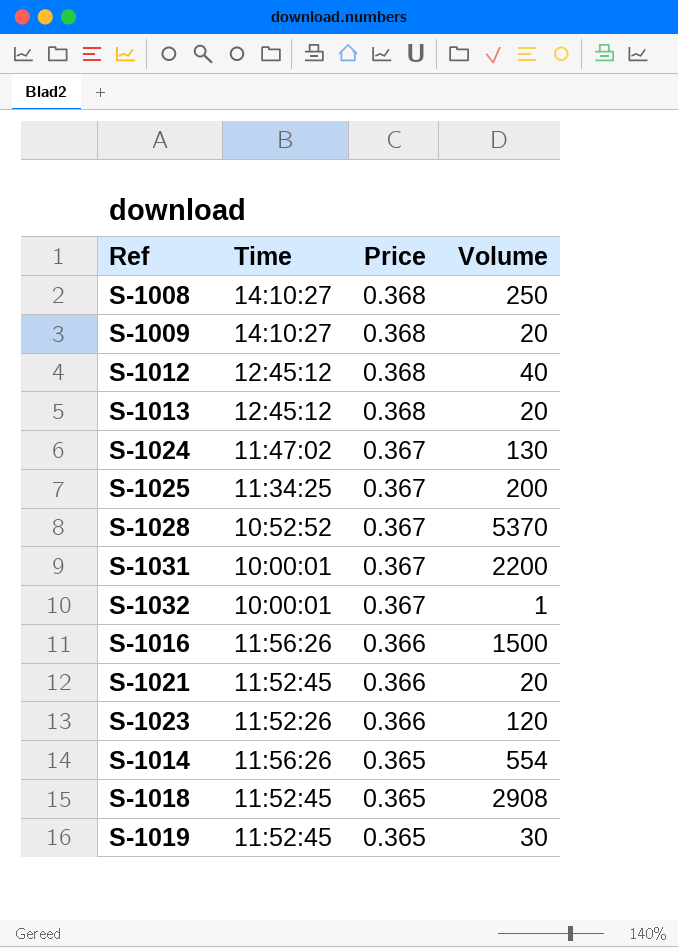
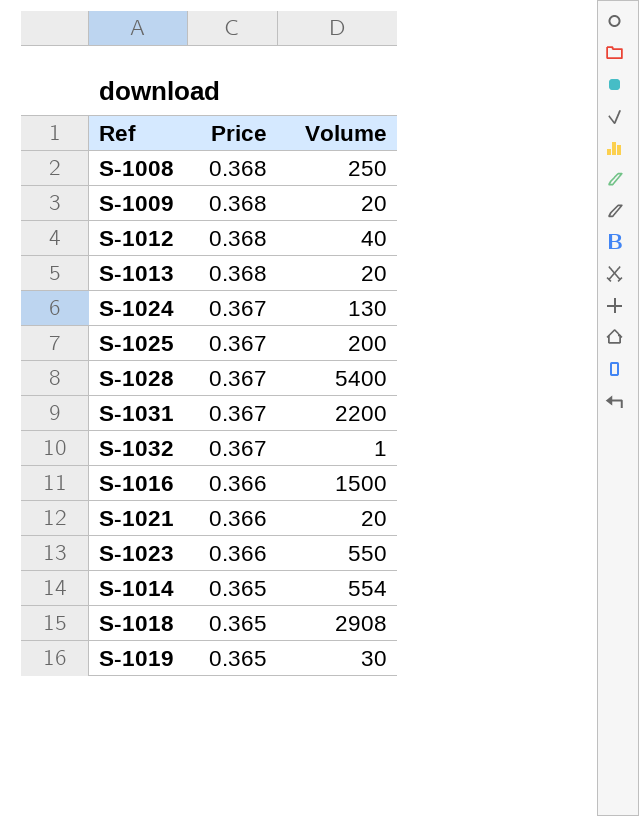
column Time | position: 2 -> none
S-1028 | Volume: 5370 -> 5400
S-1023 | Volume: 120 -> 550

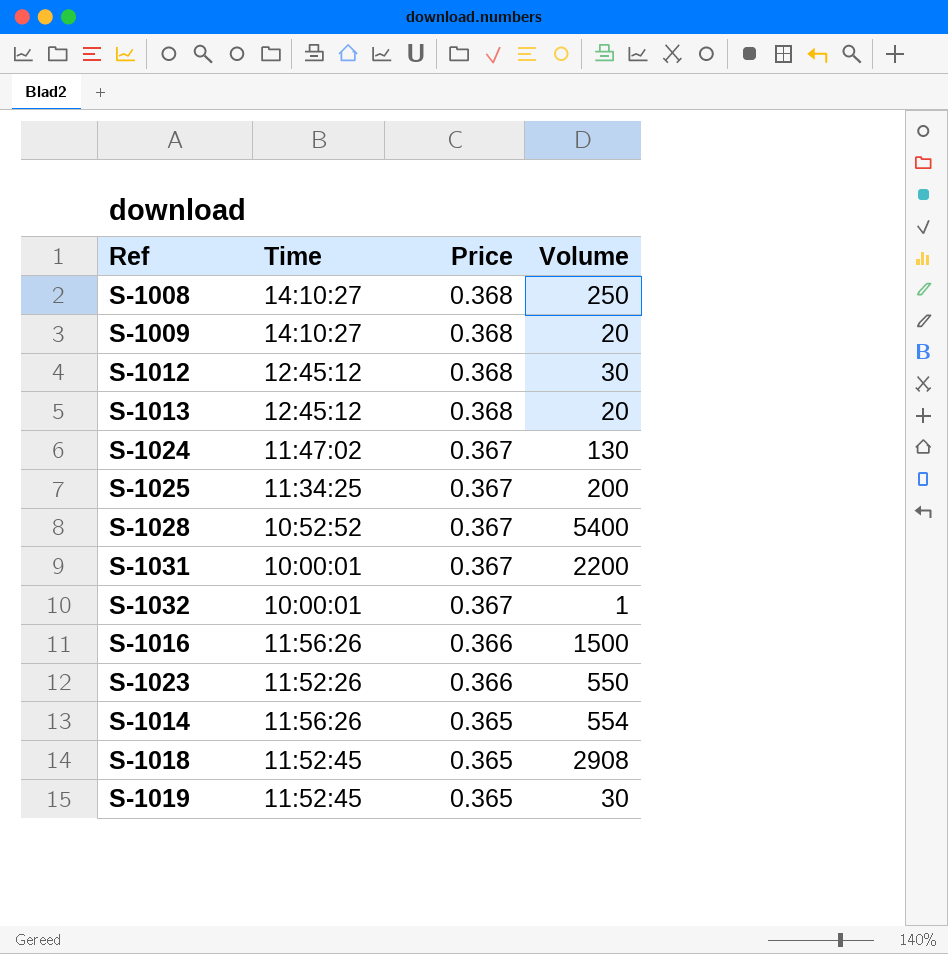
column Time | position: none -> 2
row S-1021: 0.366 | 20 -> none
S-1012 | Volume: 40 -> 30

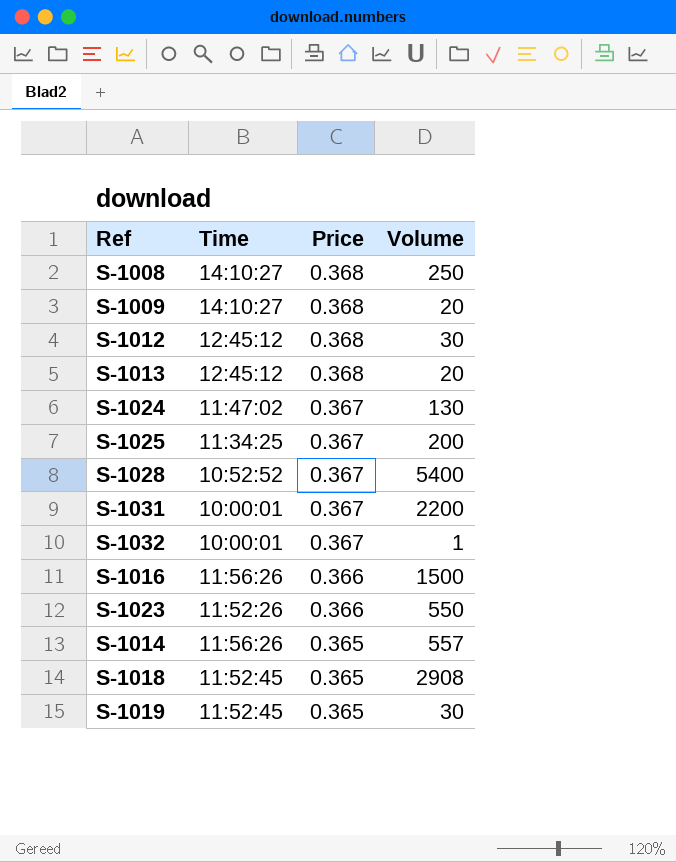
S-1014 | Volume: 554 -> 557

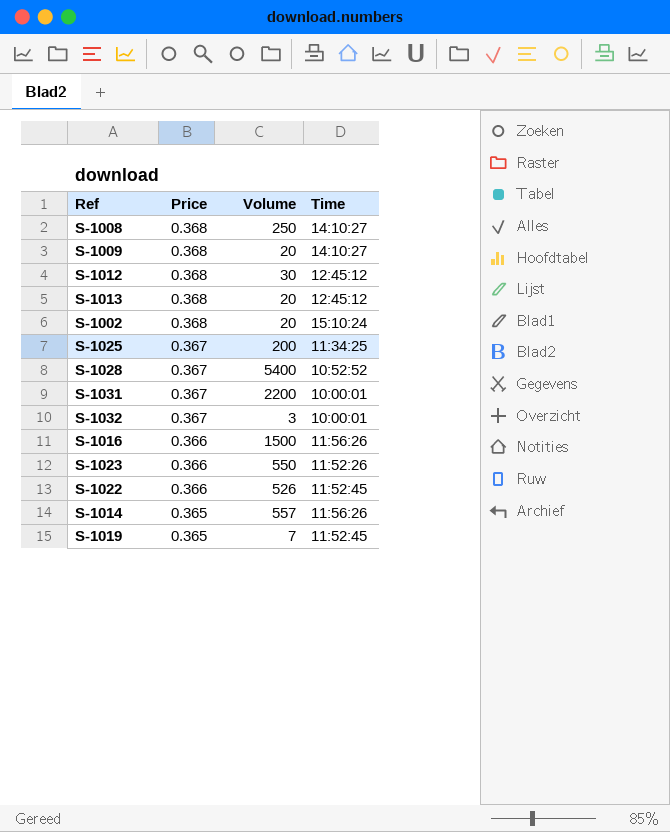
column Time | position: 2 -> 4
row S-1024: 11:47:02 | 0.367 | 130 -> none
row S-1018: 11:52:45 | 0.365 | 2908 -> none
row S-1002: none -> 0.368 | 20 | 15:10:24
S-1032 | Volume: 1 -> 3
row S-1022: none -> 0.366 | 526 | 11:52:45
S-1019 | Volume: 30 -> 7

